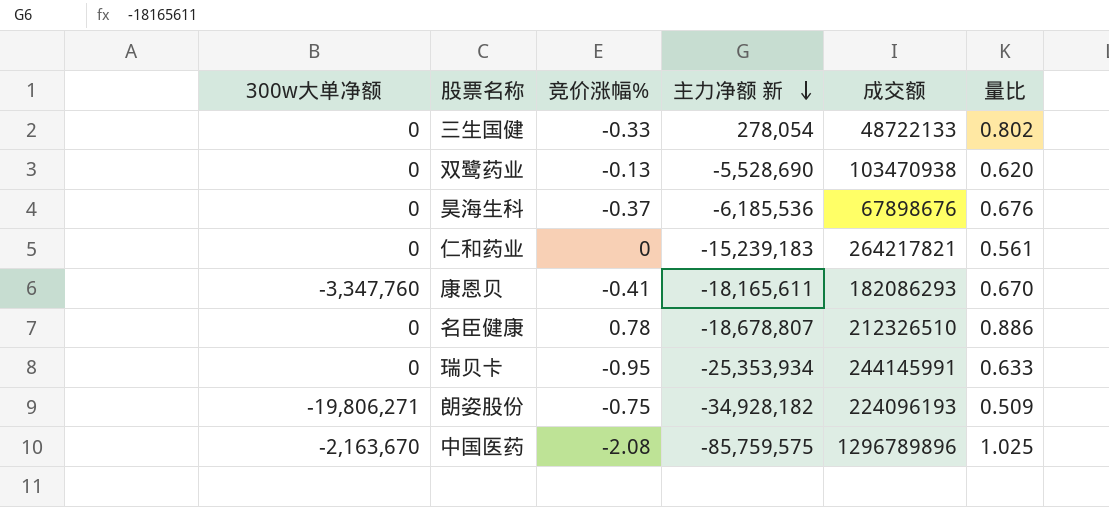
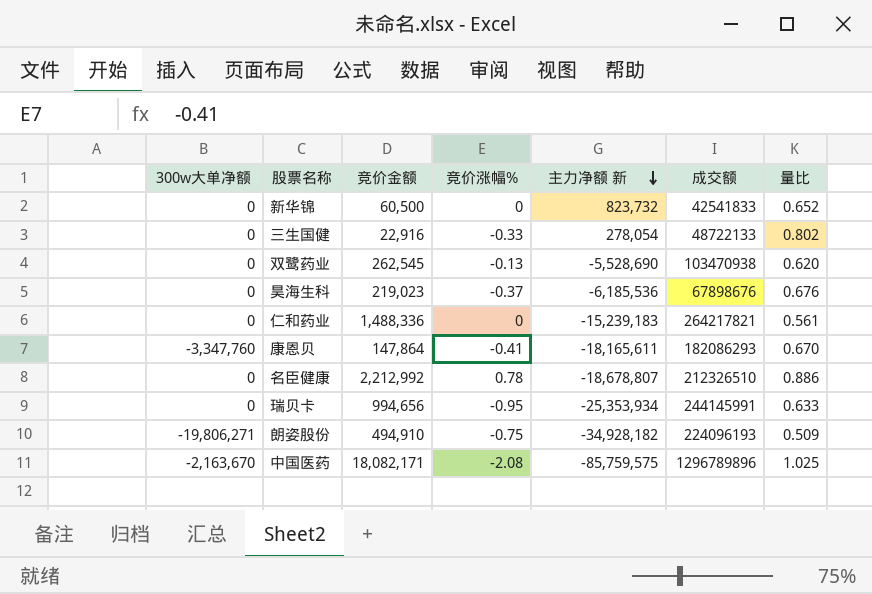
column 竞价金额 | position: none -> 3
row 新华锦: none -> 0 | 60,500 | 0 | 823,732 | 42541833 | 0.652

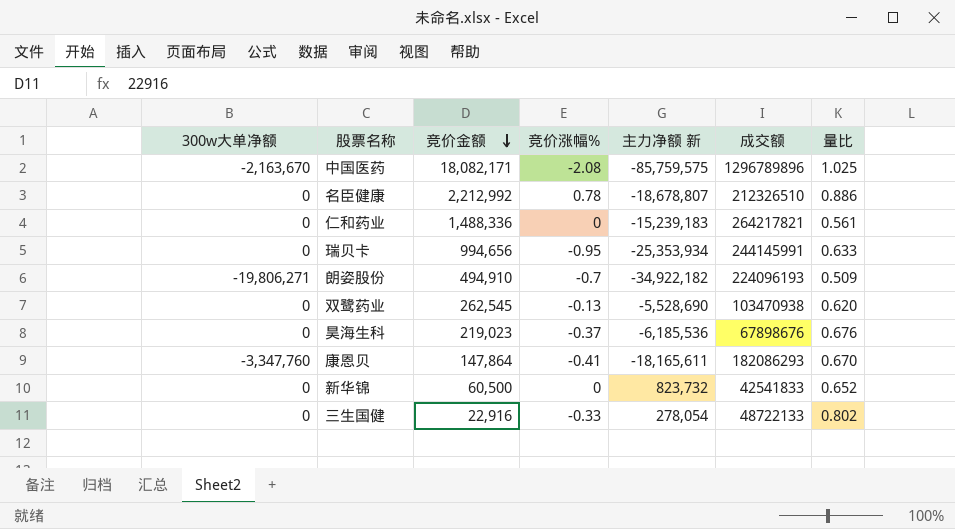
row order: 主力净额 新 descending -> 竞价金额 descending
朗姿股份 | 竞价涨幅%: -0.75 -> -0.7
朗姿股份 | 主力净额 新: -34,928,182 -> -34,922,182

